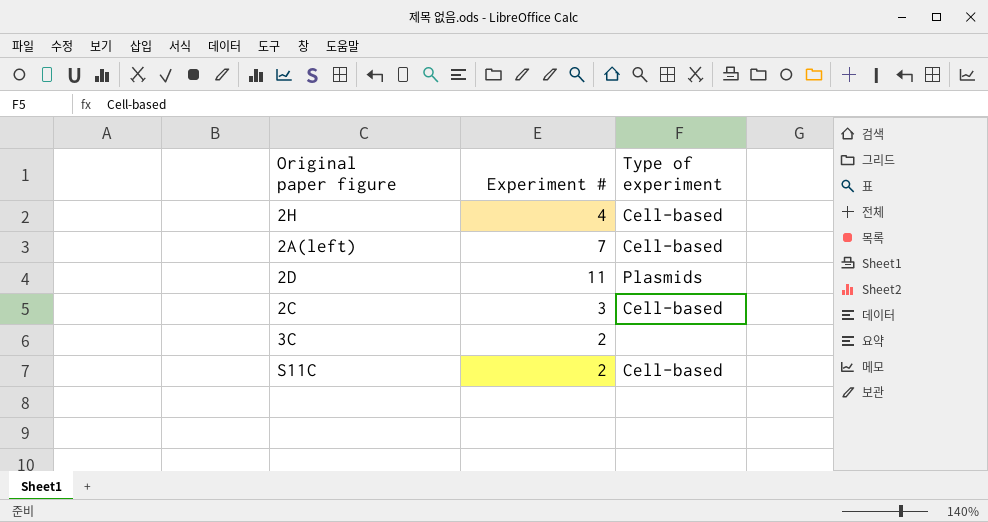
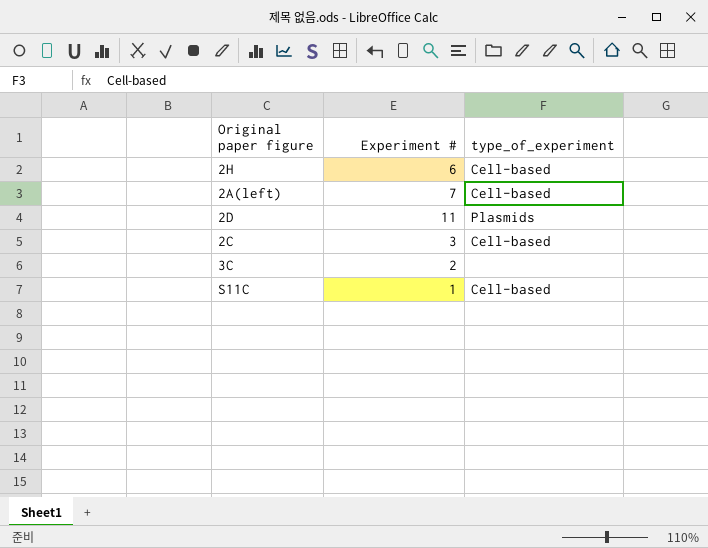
column name: Type of experiment -> type_of_experiment
2H | Experiment #: 4 -> 6
S11C | Experiment #: 2 -> 1

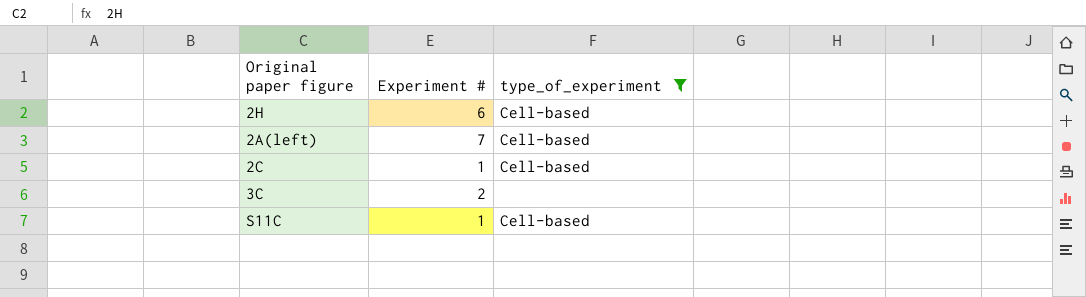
filter: none -> type_of_experiment != Plasmids
2C | Experiment #: 3 -> 1

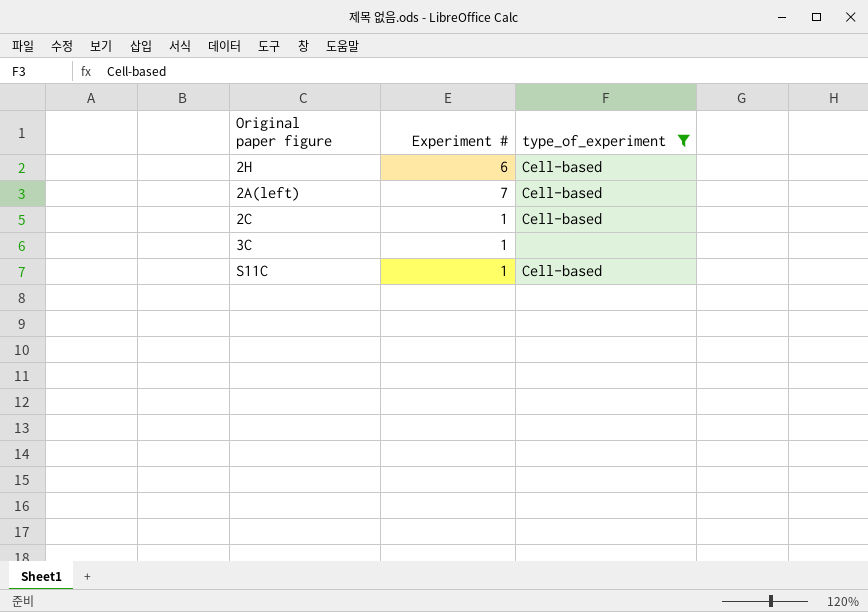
3C | Experiment #: 2 -> 1

